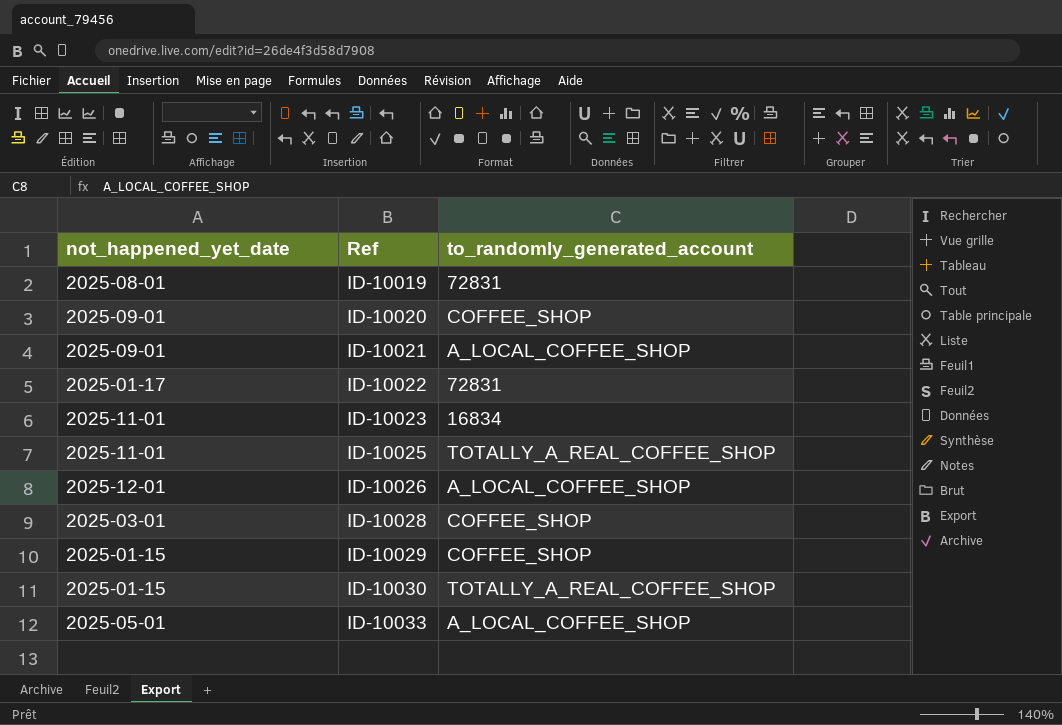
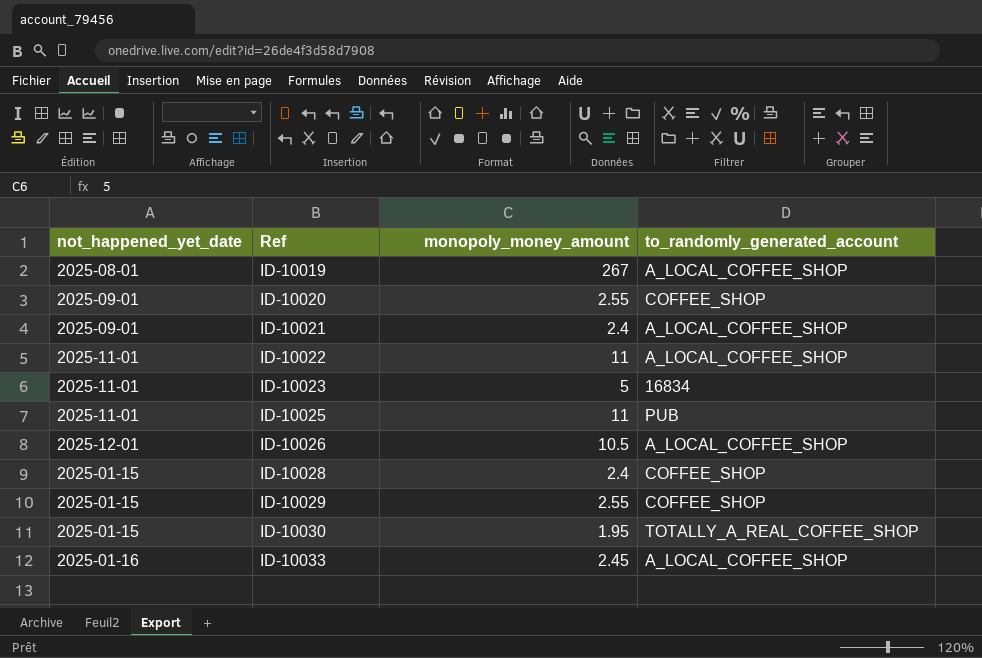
column monopoly_money_amount | position: none -> 3
ID-10019 | to_randomly_generated_account: 72831 -> A_LOCAL_COFFEE_SHOP
ID-10022 | not_happened_yet_date: 2025-01-17 -> 2025-11-01
ID-10022 | to_randomly_generated_account: 72831 -> A_LOCAL_COFFEE_SHOP
ID-10025 | to_randomly_generated_account: TOTALLY_A_REAL_COFFEE_SHOP -> PUB
ID-10028 | not_happened_yet_date: 2025-03-01 -> 2025-01-15
ID-10033 | not_happened_yet_date: 2025-05-01 -> 2025-01-16

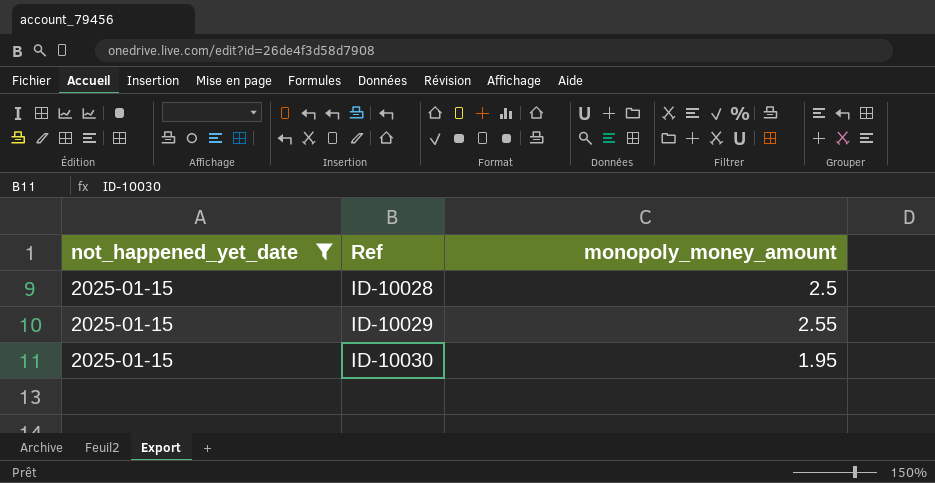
filter: none -> not_happened_yet_date = 2025-01-15
column to_randomly_generated_account | position: 4 -> none
ID-10028 | monopoly_money_amount: 2.4 -> 2.5

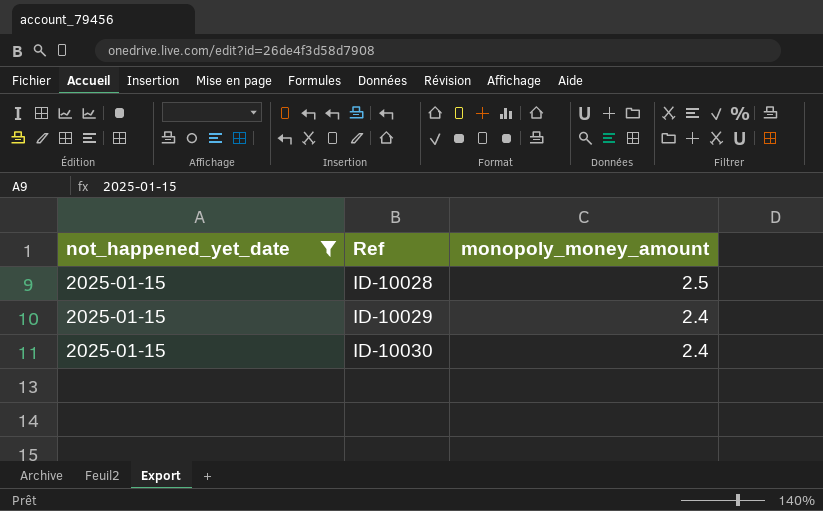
ID-10029 | monopoly_money_amount: 2.55 -> 2.4
ID-10030 | monopoly_money_amount: 1.95 -> 2.4

